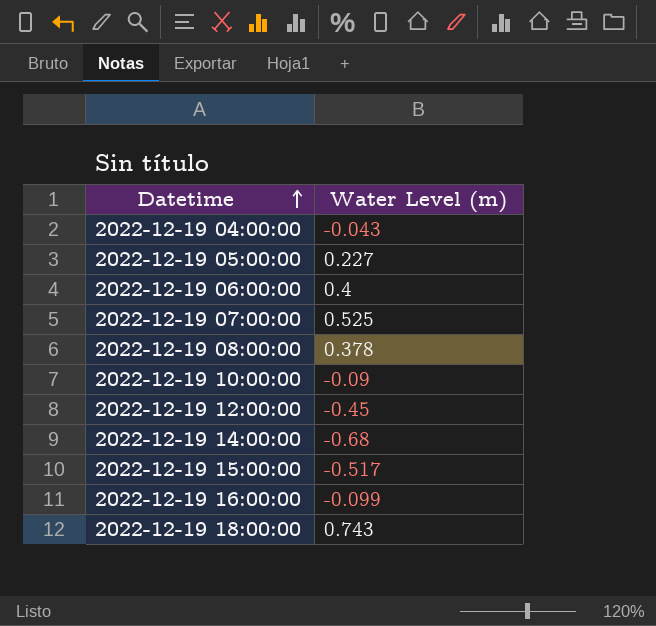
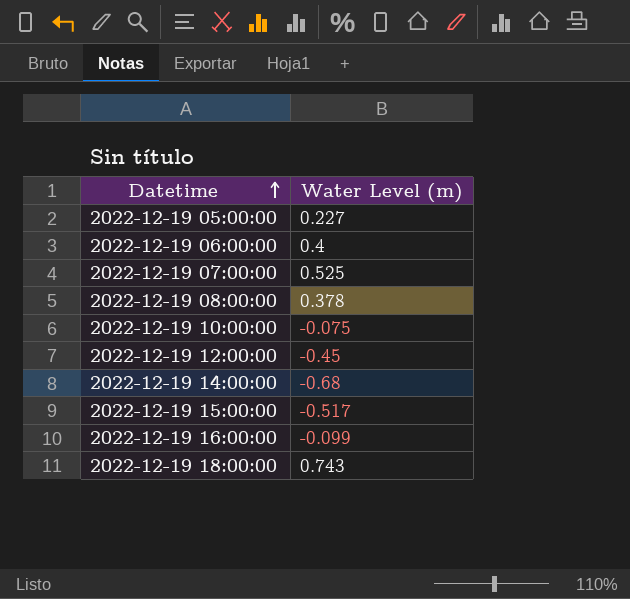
row 2022-12-19 04:00:00: -0.043 -> none
2022-12-19 10:00:00 | Water Level (m): -0.09 -> -0.075

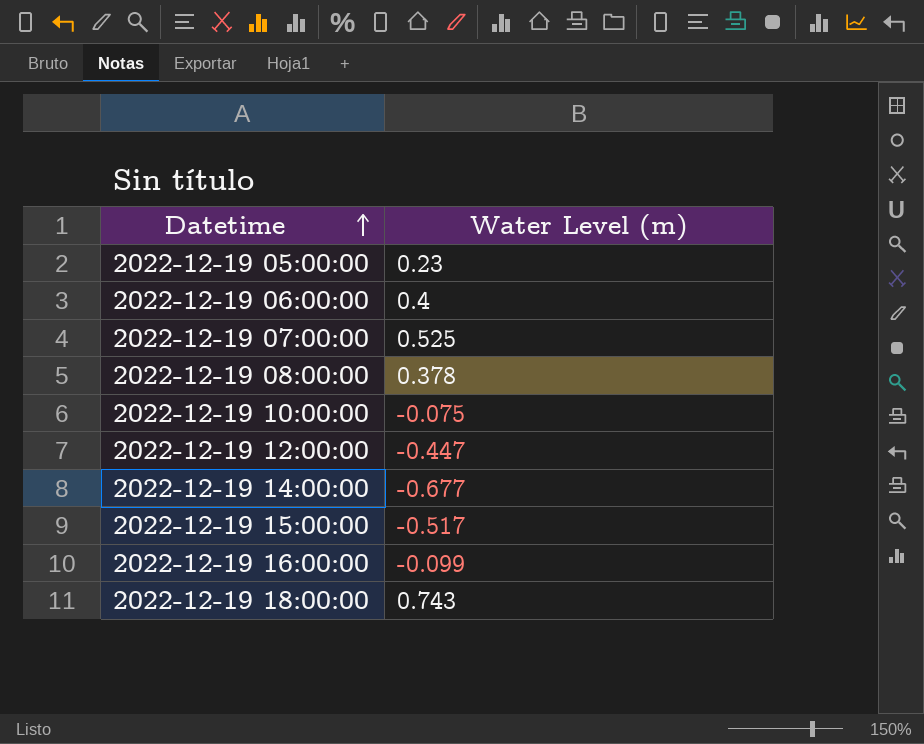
2022-12-19 05:00:00 | Water Level (m): 0.227 -> 0.23
2022-12-19 12:00:00 | Water Level (m): -0.45 -> -0.447
2022-12-19 14:00:00 | Water Level (m): -0.68 -> -0.677

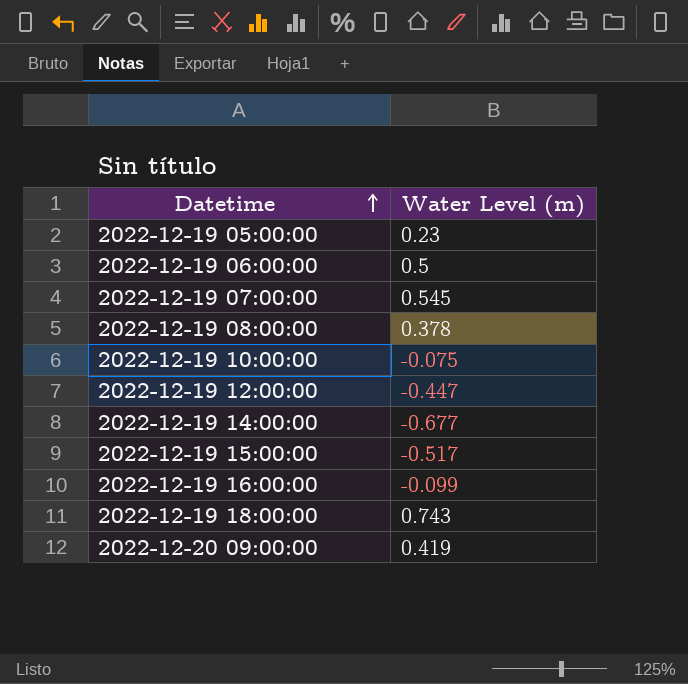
2022-12-19 06:00:00 | Water Level (m): 0.4 -> 0.5
2022-12-19 07:00:00 | Water Level (m): 0.525 -> 0.545
row 2022-12-20 09:00:00: none -> 0.419

